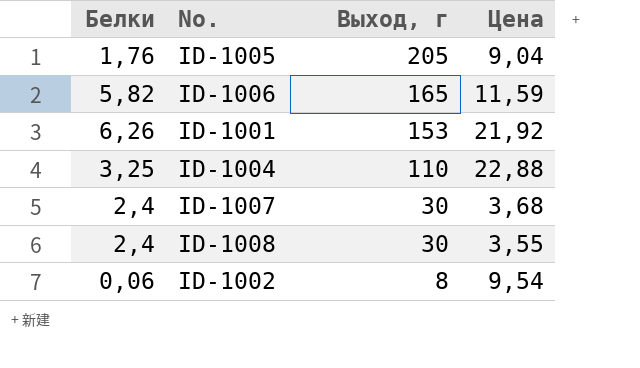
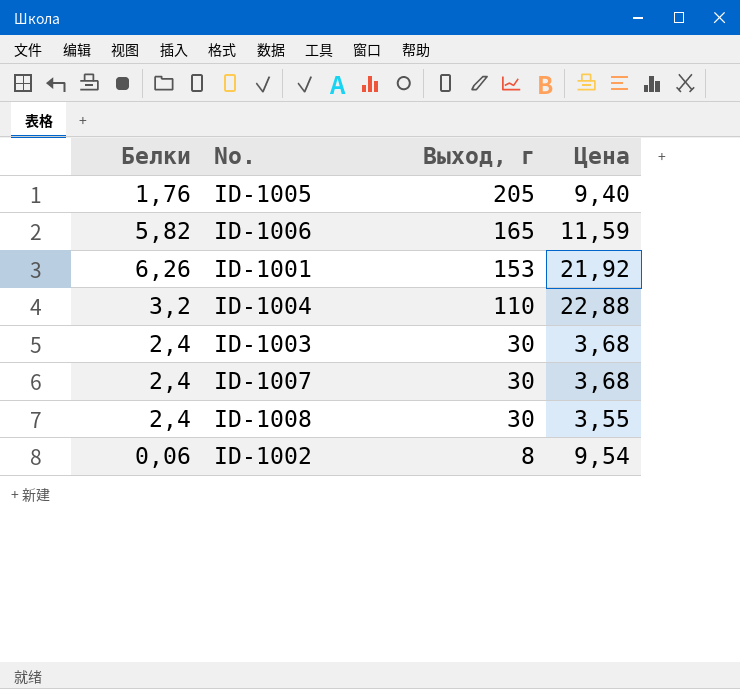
ID-1005 | Цена: 9,04 -> 9,40
ID-1004 | Белки: 3,25 -> 3,2
row ID-1003: none -> 2,4 | 30 | 3,68

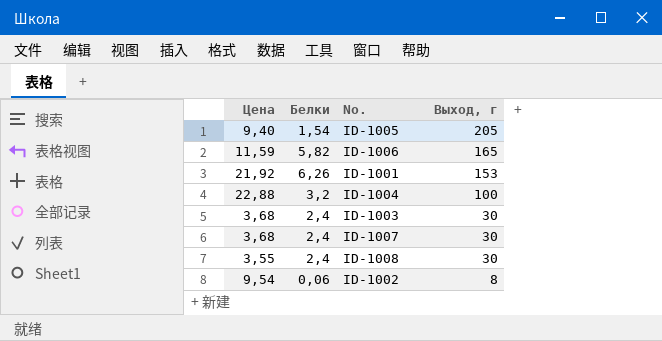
column Цена | position: 4 -> 1
ID-1005 | Белки: 1,76 -> 1,54
ID-1004 | Выход, г: 110 -> 100

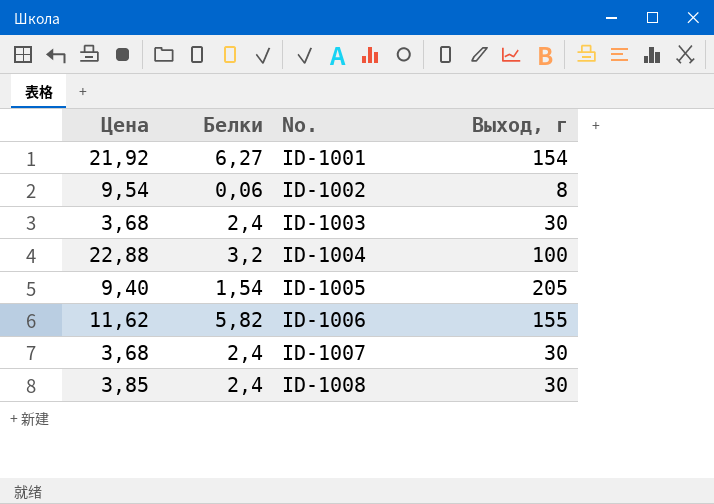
row order: Выход, г descending -> No. ascending
ID-1001 | Белки: 6,26 -> 6,27
ID-1001 | Выход, г: 153 -> 154
ID-1006 | Цена: 11,59 -> 11,62
ID-1006 | Выход, г: 165 -> 155
ID-1008 | Цена: 3,55 -> 3,85

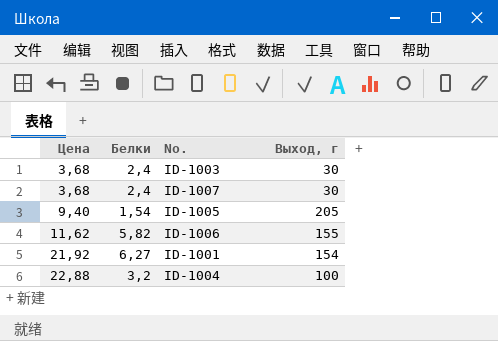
row order: No. ascending -> Цена ascending
row ID-1002: 9,54 | 0,06 | 8 -> none
row ID-1008: 3,85 | 2,4 | 30 -> none

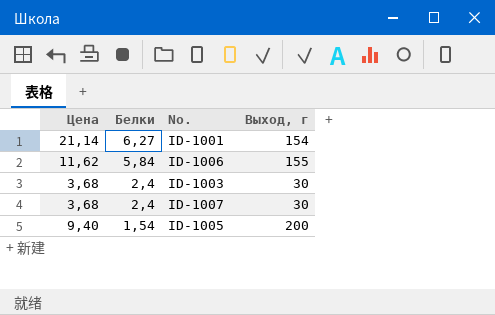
row order: Цена ascending -> Белки descending
row ID-1004: 22,88 | 3,2 | 100 -> none
ID-1001 | Цена: 21,92 -> 21,14
ID-1006 | Белки: 5,82 -> 5,84
ID-1005 | Выход, г: 205 -> 200

